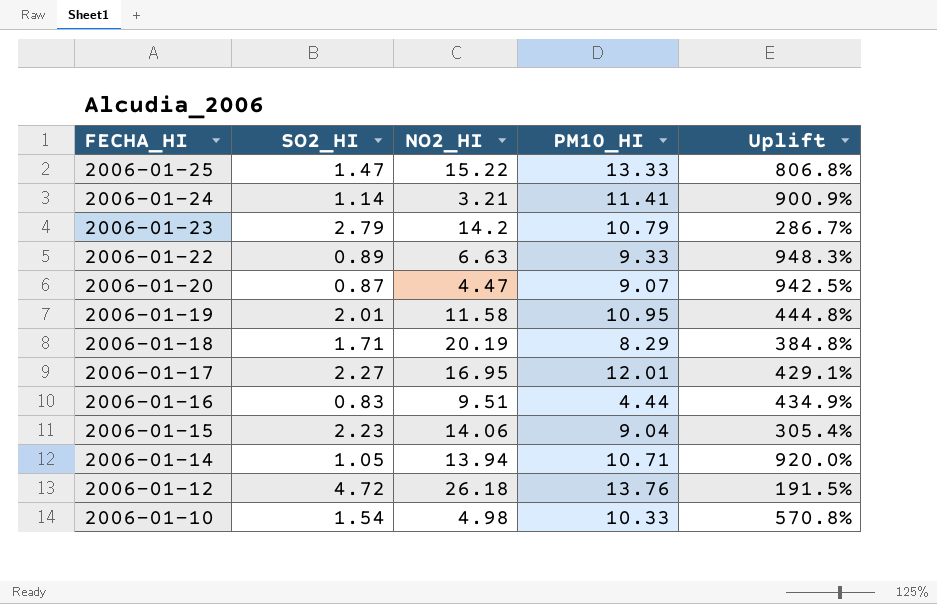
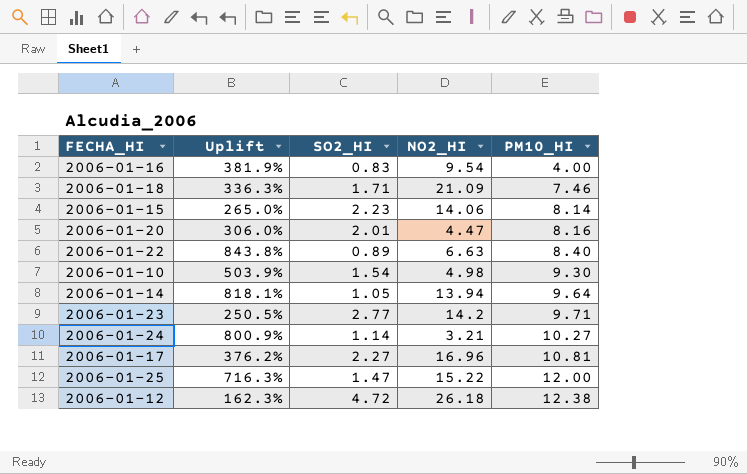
row order: FECHA_HI descending -> PM10_HI ascending
column Uplift | position: 5 -> 2
row 2006-01-19: 2.01 | 11.58 | 10.95 | 444.8% -> none
2006-01-16 | Uplift: 434.9% -> 381.9%
2006-01-16 | NO2_HI: 9.51 -> 9.54
2006-01-16 | PM10_HI: 4.44 -> 4.00
2006-01-18 | Uplift: 384.8% -> 336.3%
2006-01-18 | NO2_HI: 20.19 -> 21.09
2006-01-18 | PM10_HI: 8.29 -> 7.46
2006-01-15 | Uplift: 305.4% -> 265.0%
2006-01-15 | PM10_HI: 9.04 -> 8.14
2006-01-20 | Uplift: 942.5% -> 306.0%
2006-01-20 | SO2_HI: 0.87 -> 2.01
2006-01-20 | PM10_HI: 9.07 -> 8.16
2006-01-22 | Uplift: 948.3% -> 843.8%
2006-01-22 | PM10_HI: 9.33 -> 8.40
2006-01-10 | Uplift: 570.8% -> 503.9%
2006-01-10 | PM10_HI: 10.33 -> 9.30
2006-01-14 | Uplift: 920.0% -> 818.1%
2006-01-14 | PM10_HI: 10.71 -> 9.64
2006-01-23 | Uplift: 286.7% -> 250.5%
2006-01-23 | SO2_HI: 2.79 -> 2.77
2006-01-23 | PM10_HI: 10.79 -> 9.71
2006-01-24 | Uplift: 900.9% -> 800.9%
2006-01-24 | PM10_HI: 11.41 -> 10.27
2006-01-17 | Uplift: 429.1% -> 376.2%
2006-01-17 | NO2_HI: 16.95 -> 16.96
2006-01-17 | PM10_HI: 12.01 -> 10.81
2006-01-25 | Uplift: 806.8% -> 716.3%
2006-01-25 | PM10_HI: 13.33 -> 12.00
2006-01-12 | Uplift: 191.5% -> 162.3%
2006-01-12 | PM10_HI: 13.76 -> 12.38

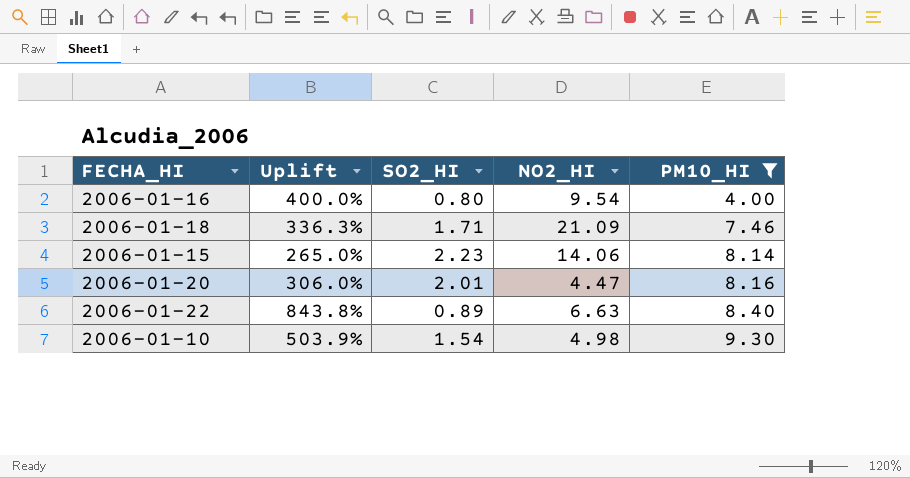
filter: none -> PM10_HI <= 9.30
2006-01-16 | Uplift: 381.9% -> 400.0%
2006-01-16 | SO2_HI: 0.83 -> 0.80

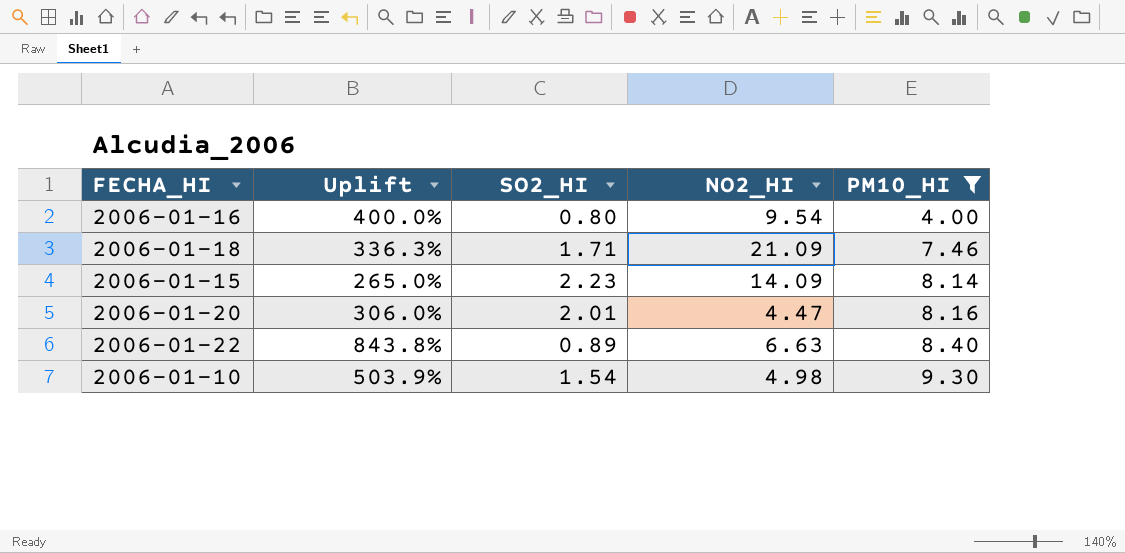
2006-01-15 | NO2_HI: 14.06 -> 14.09

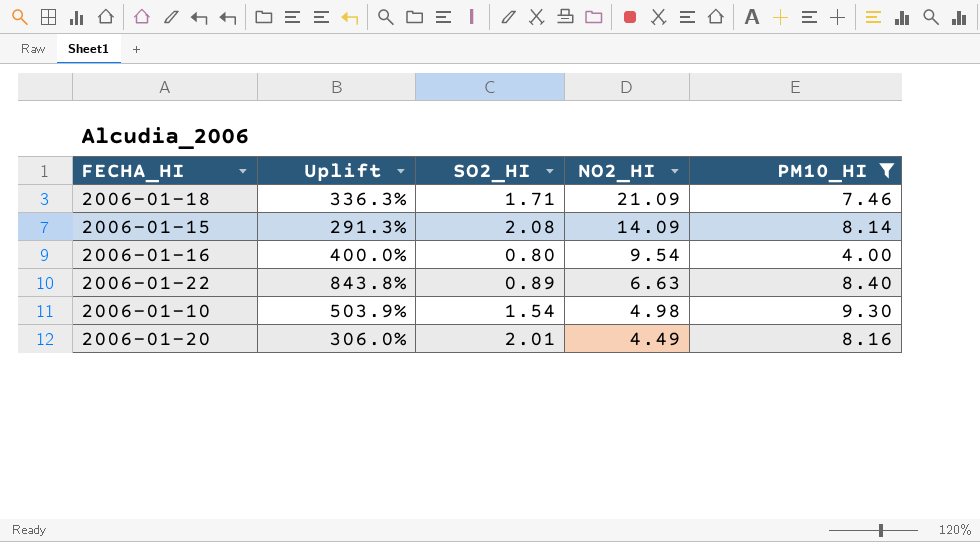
row order: PM10_HI ascending -> NO2_HI descending
2006-01-15 | Uplift: 265.0% -> 291.3%
2006-01-15 | SO2_HI: 2.23 -> 2.08
2006-01-20 | NO2_HI: 4.47 -> 4.49

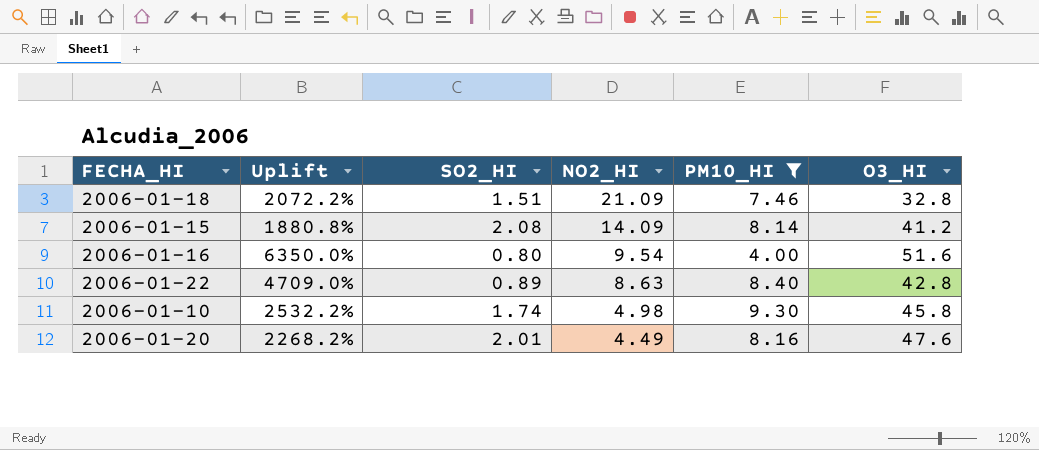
column Uplift | formula: ([PM10_HI] - [SO2_HI]) / [SO2_HI] -> ([O3_HI] - [SO2_HI]) / [SO2_HI]
column O3_HI | position: none -> 6
2006-01-18 | SO2_HI: 1.71 -> 1.51
2006-01-22 | NO2_HI: 6.63 -> 8.63
2006-01-10 | SO2_HI: 1.54 -> 1.74

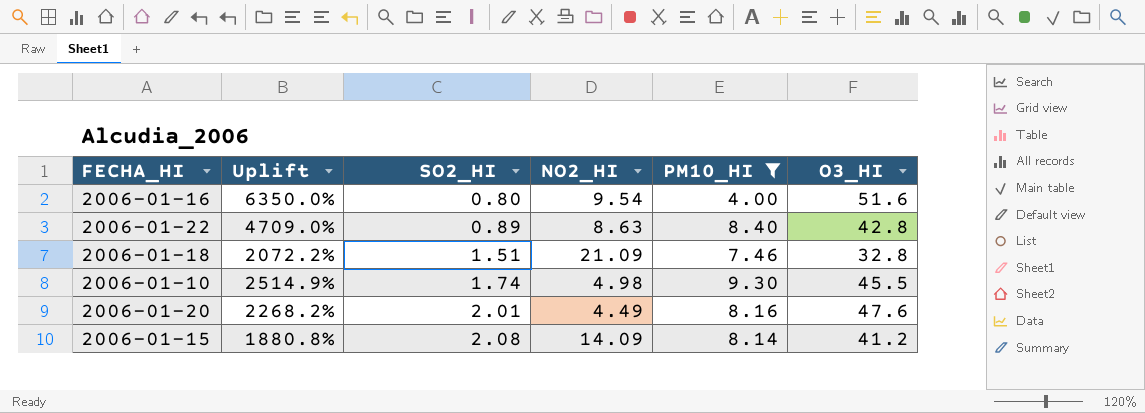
row order: NO2_HI descending -> SO2_HI ascending
2006-01-10 | Uplift: 2532.2% -> 2514.9%
2006-01-10 | O3_HI: 45.8 -> 45.5

